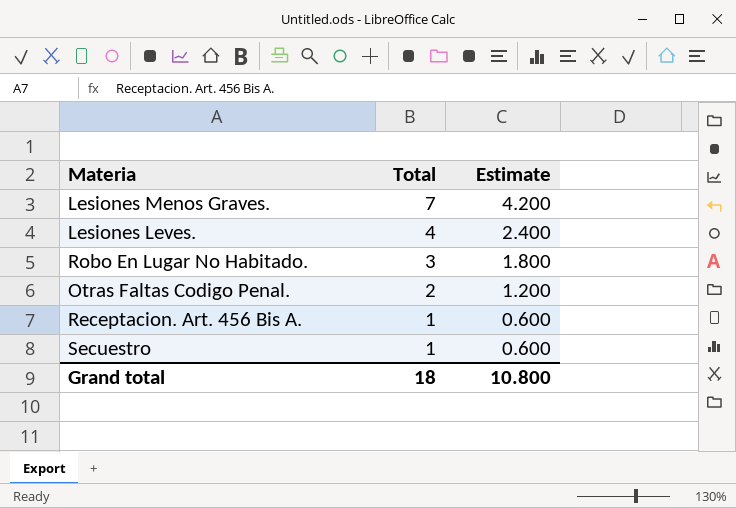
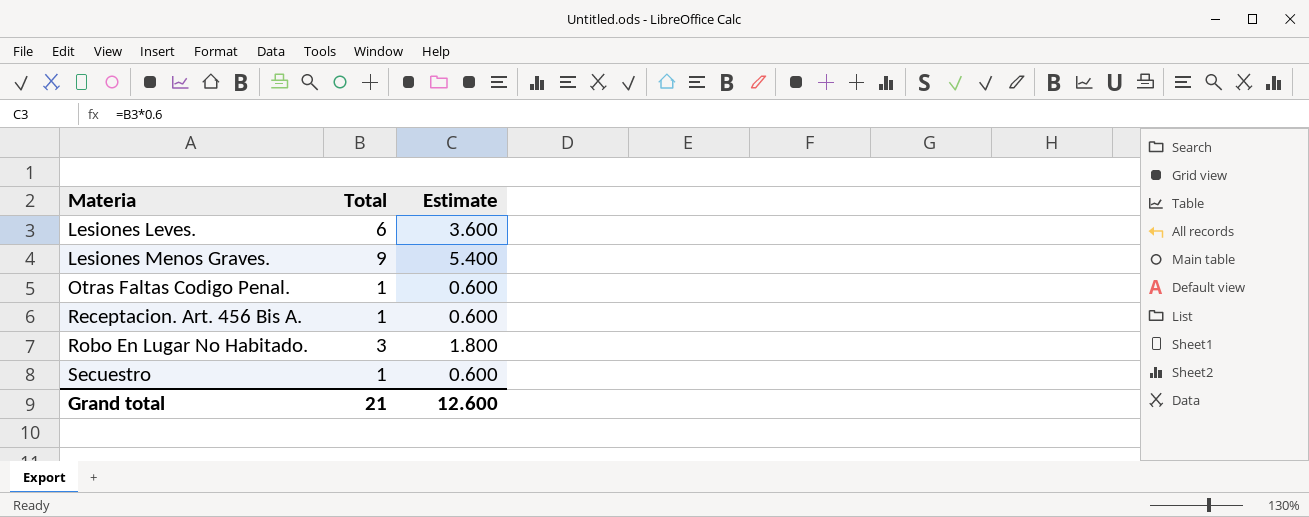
row order: Total descending -> Materia ascending
Lesiones Leves. | Total: 4 -> 6
Lesiones Leves. | Estimate: 2.400 -> 3.600
Lesiones Menos Graves. | Total: 7 -> 9
Lesiones Menos Graves. | Estimate: 4.200 -> 5.400
Otras Faltas Codigo Penal. | Total: 2 -> 1
Otras Faltas Codigo Penal. | Estimate: 1.200 -> 0.600
Grand total | Total: 18 -> 21
Grand total | Estimate: 10.800 -> 12.600

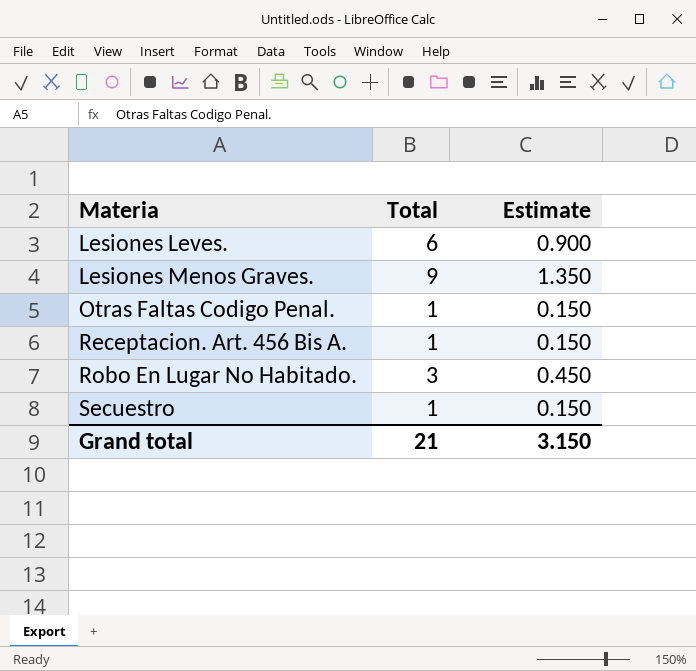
column Estimate | formula: [Total] * 0.6 -> [Total] * 0.15
Grand total | Estimate: 12.600 -> 3.150

